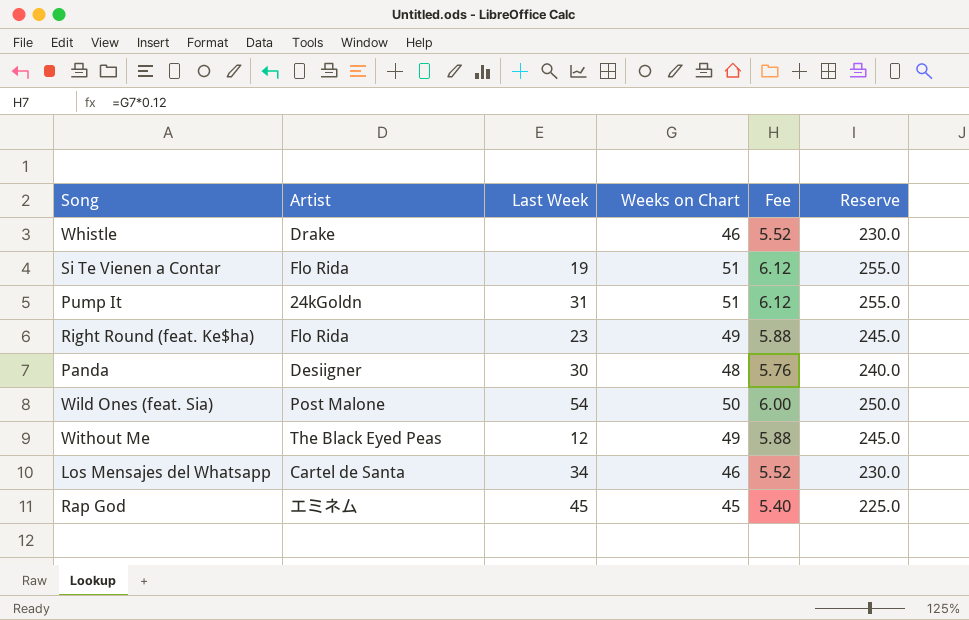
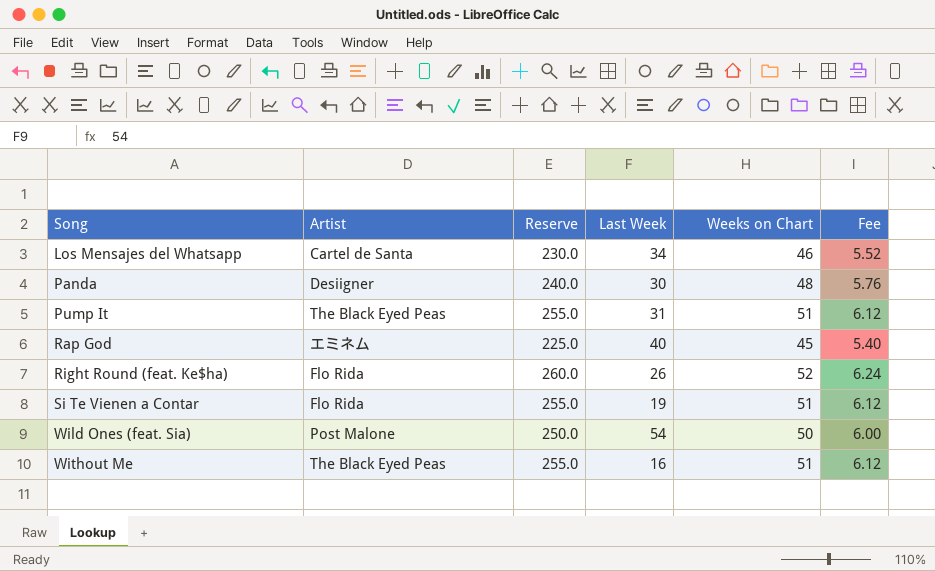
row order: none -> Song ascending
column Reserve | position: 6 -> 3
row Whistle: Drake | none | 46 | 5.52 | 230.0 -> none
Pump It | Artist: 24kGoldn -> The Black Eyed Peas
Rap God | Last Week: 45 -> 40
Right Round (feat. Ke$ha) | Reserve: 245.0 -> 260.0
Right Round (feat. Ke$ha) | Last Week: 23 -> 26
Right Round (feat. Ke$ha) | Weeks on Chart: 49 -> 52
Right Round (feat. Ke$ha) | Fee: 5.88 -> 6.24
Without Me | Reserve: 245.0 -> 255.0
Without Me | Last Week: 12 -> 16
Without Me | Weeks on Chart: 49 -> 51
Without Me | Fee: 5.88 -> 6.12

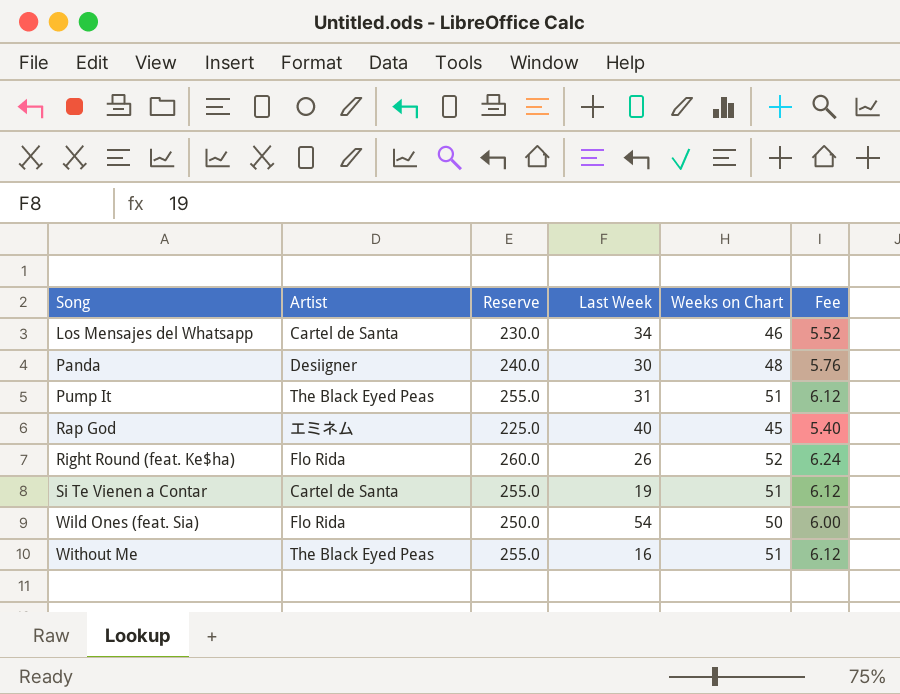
Si Te Vienen a Contar | Artist: Flo Rida -> Cartel de Santa
Wild Ones (feat. Sia) | Artist: Post Malone -> Flo Rida

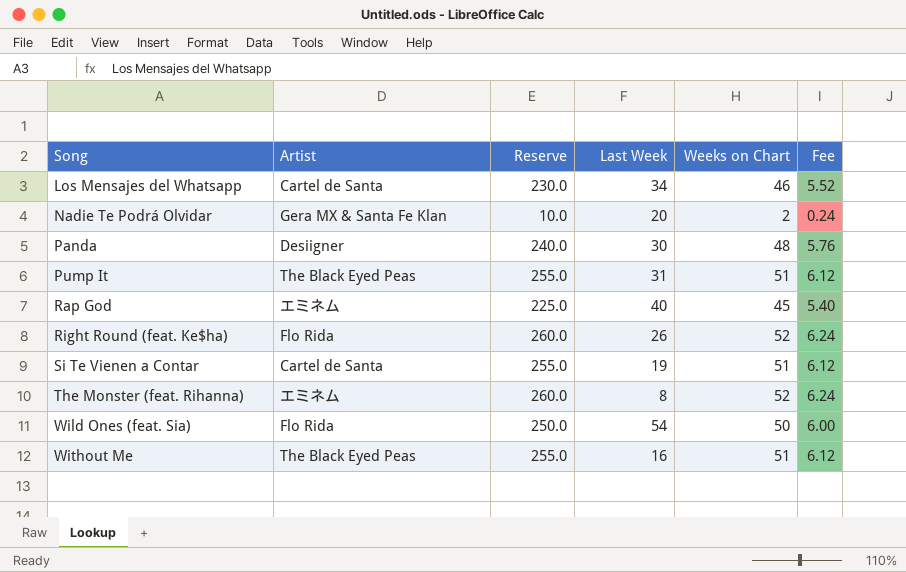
row Nadie Te Podrá Olvidar: none -> Gera MX & Santa Fe Klan | 10.0 | 20 | 2 | 0.24
row The Monster (feat. Rihanna): none -> エミネム | 260.0 | 8 | 52 | 6.24

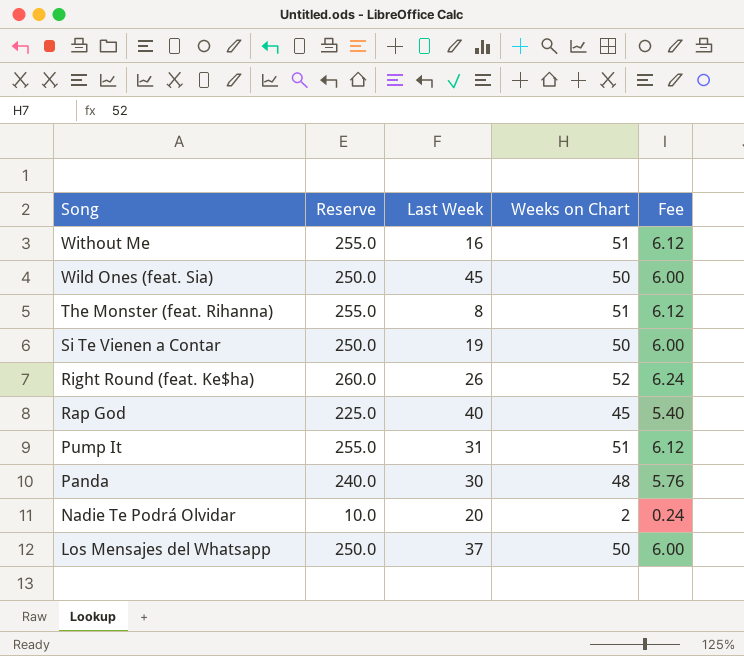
row order: Song ascending -> Song descending
column Artist | position: 2 -> none
Wild Ones (feat. Sia) | Last Week: 54 -> 45
The Monster (feat. Rihanna) | Reserve: 260.0 -> 255.0
The Monster (feat. Rihanna) | Weeks on Chart: 52 -> 51
The Monster (feat. Rihanna) | Fee: 6.24 -> 6.12
Si Te Vienen a Contar | Reserve: 255.0 -> 250.0
Si Te Vienen a Contar | Weeks on Chart: 51 -> 50
Si Te Vienen a Contar | Fee: 6.12 -> 6.00
Los Mensajes del Whatsapp | Reserve: 230.0 -> 250.0
Los Mensajes del Whatsapp | Last Week: 34 -> 37
Los Mensajes del Whatsapp | Weeks on Chart: 46 -> 50
Los Mensajes del Whatsapp | Fee: 5.52 -> 6.00

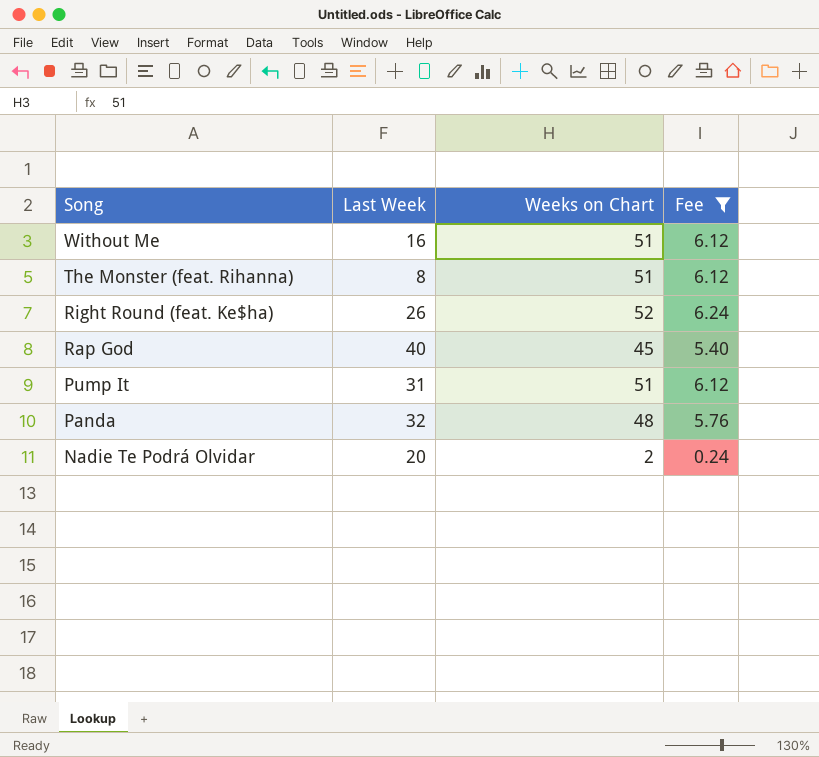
filter: none -> Fee != 6.00
column Reserve | formula: [Weeks on Chart] * 5 -> none
Panda | Last Week: 30 -> 32

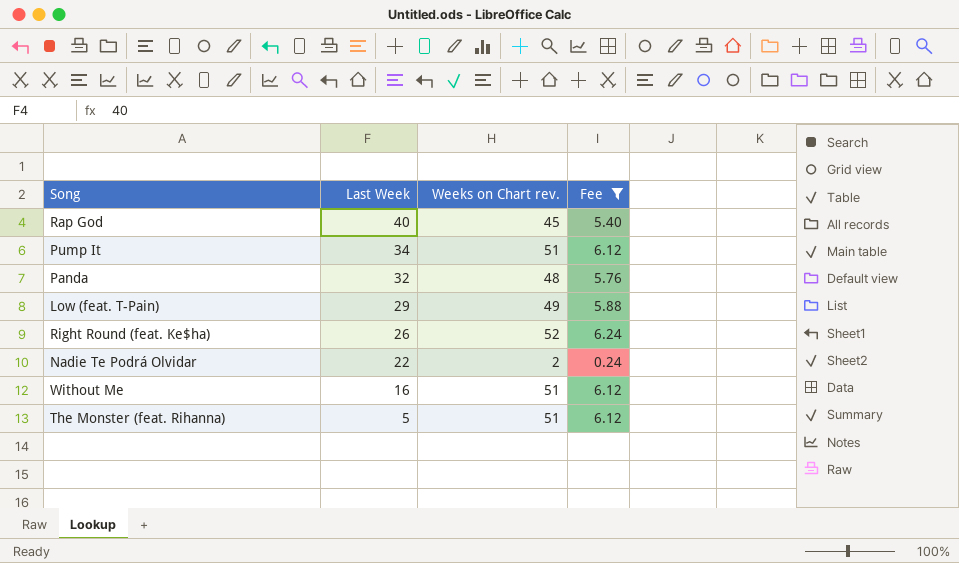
row order: Song descending -> Last Week descending
column name: Weeks on Chart -> Weeks on Chart rev.
Pump It | Last Week: 31 -> 34
row Low (feat. T-Pain): none -> 29 | 49 | 5.88
Nadie Te Podrá Olvidar | Last Week: 20 -> 22
The Monster (feat. Rihanna) | Last Week: 8 -> 5

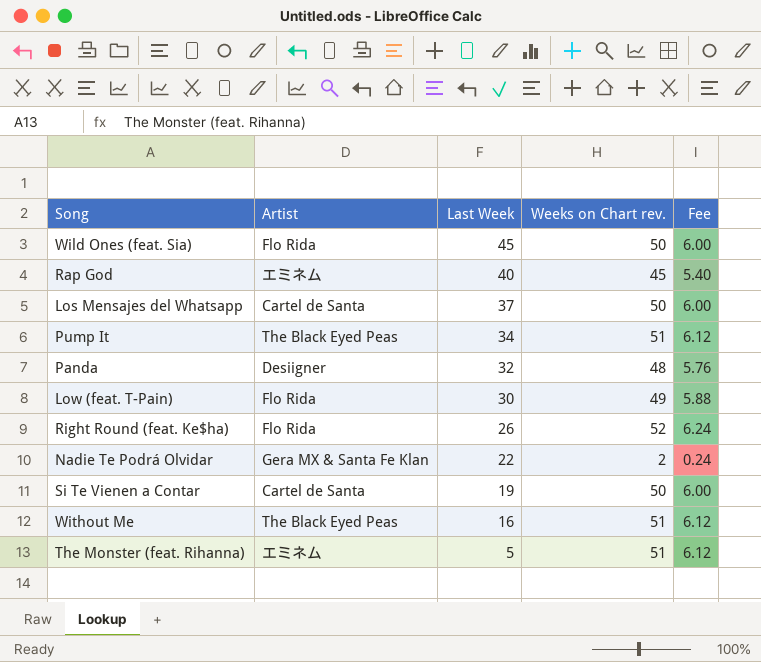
filter: Fee != 6.00 -> none
column Artist | position: none -> 2
Low (feat. T-Pain) | Last Week: 29 -> 30

